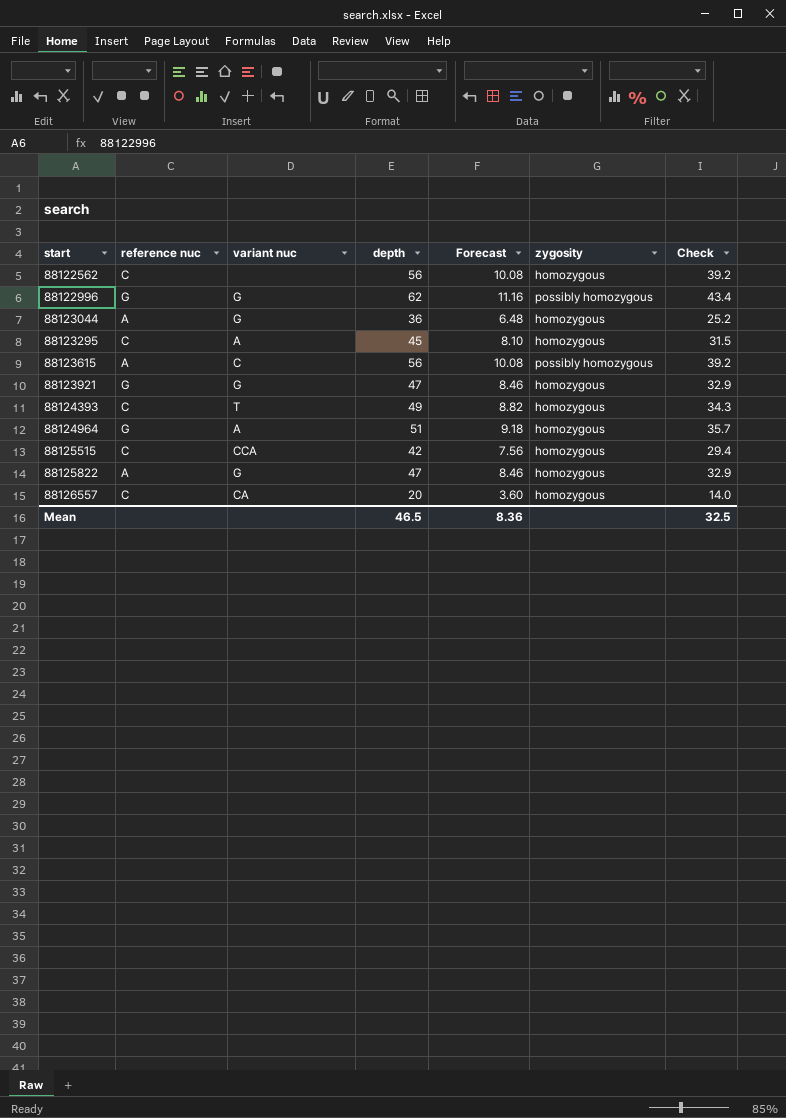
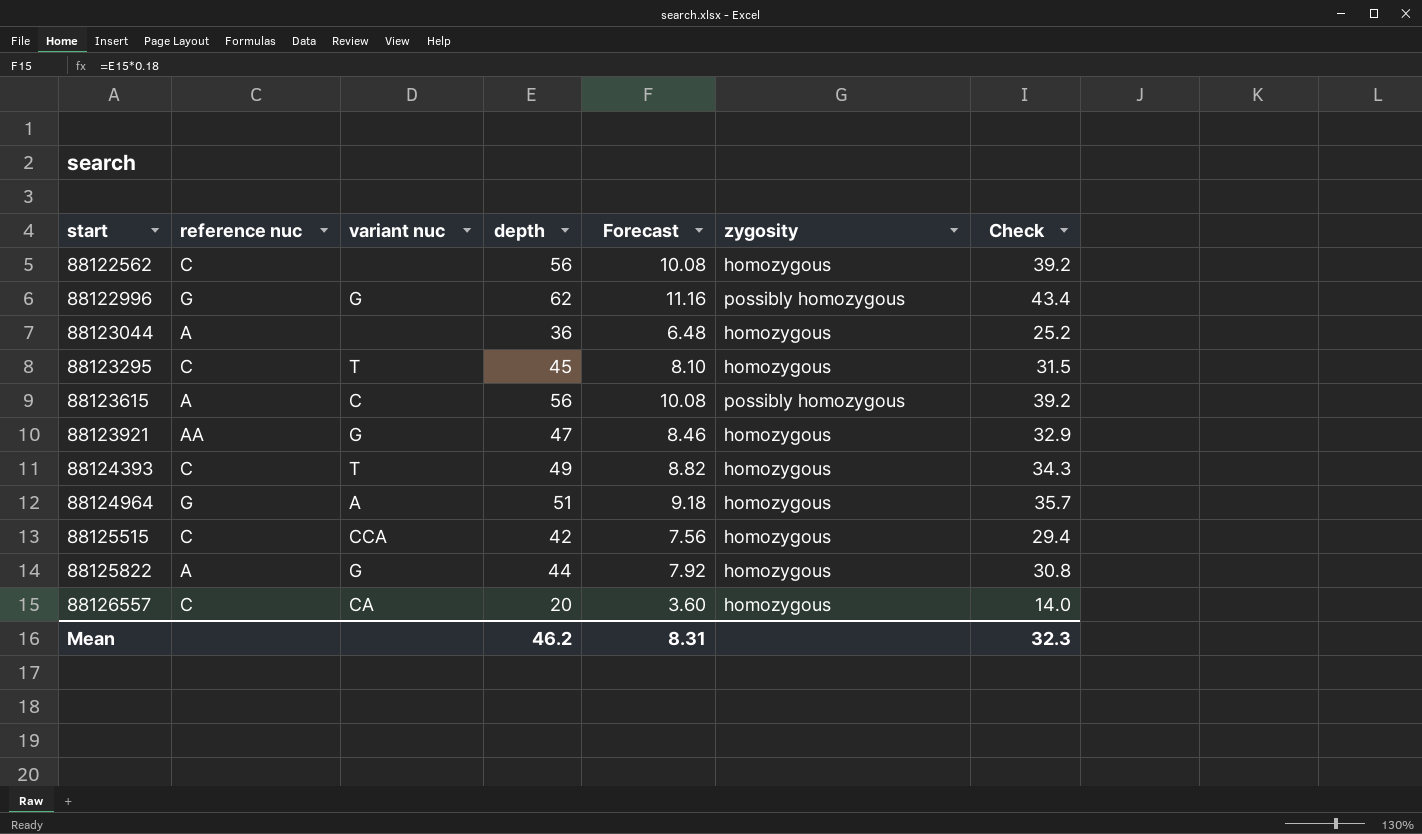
88123044 | variant nuc: G -> none
88123295 | variant nuc: A -> T
88123921 | reference nuc: G -> AA
88125822 | depth: 47 -> 44
88125822 | Forecast: 8.46 -> 7.92
88125822 | Check: 32.9 -> 30.8
Mean | depth: 46.5 -> 46.2
Mean | Forecast: 8.36 -> 8.31
Mean | Check: 32.5 -> 32.3

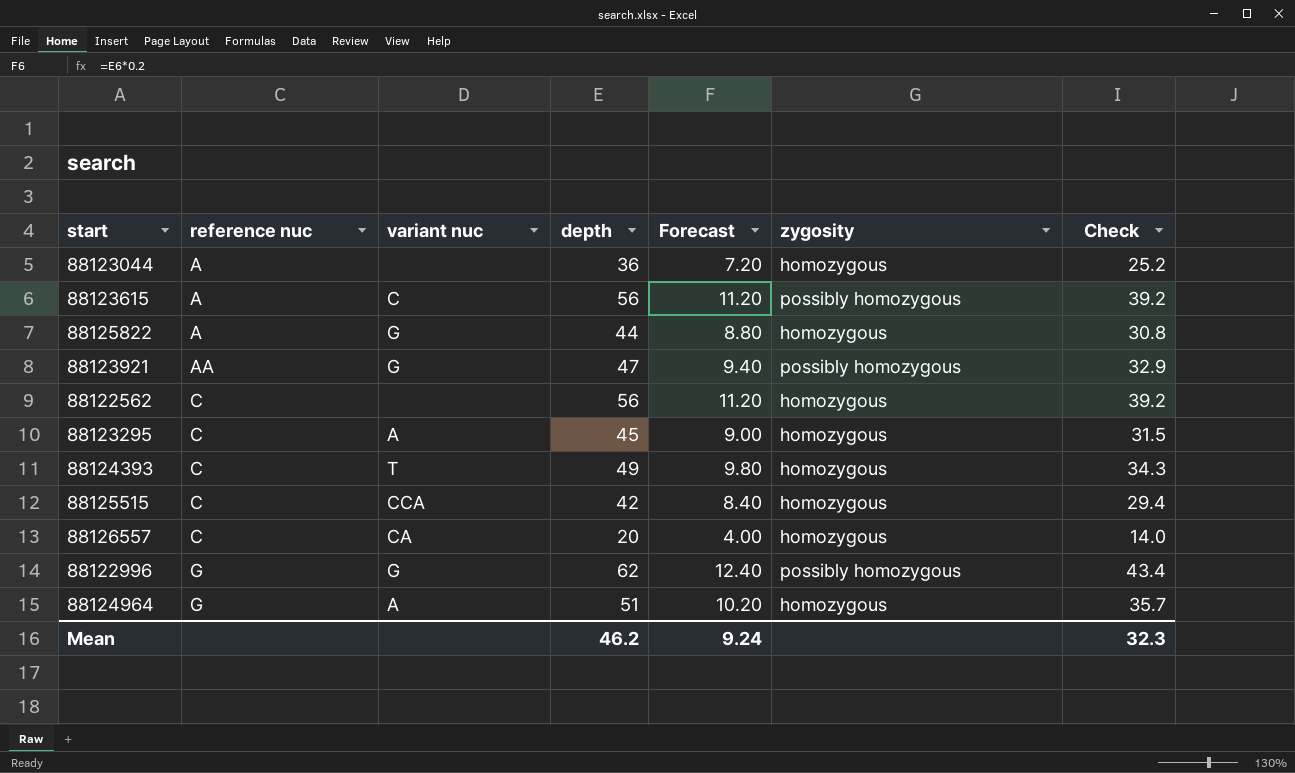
row order: start ascending -> reference nuc ascending
column Forecast | formula: [depth] * 0.18 -> [depth] * 0.2
88123921 | zygosity: homozygous -> possibly homozygous
88123295 | variant nuc: T -> A
Mean | Forecast: 8.31 -> 9.24

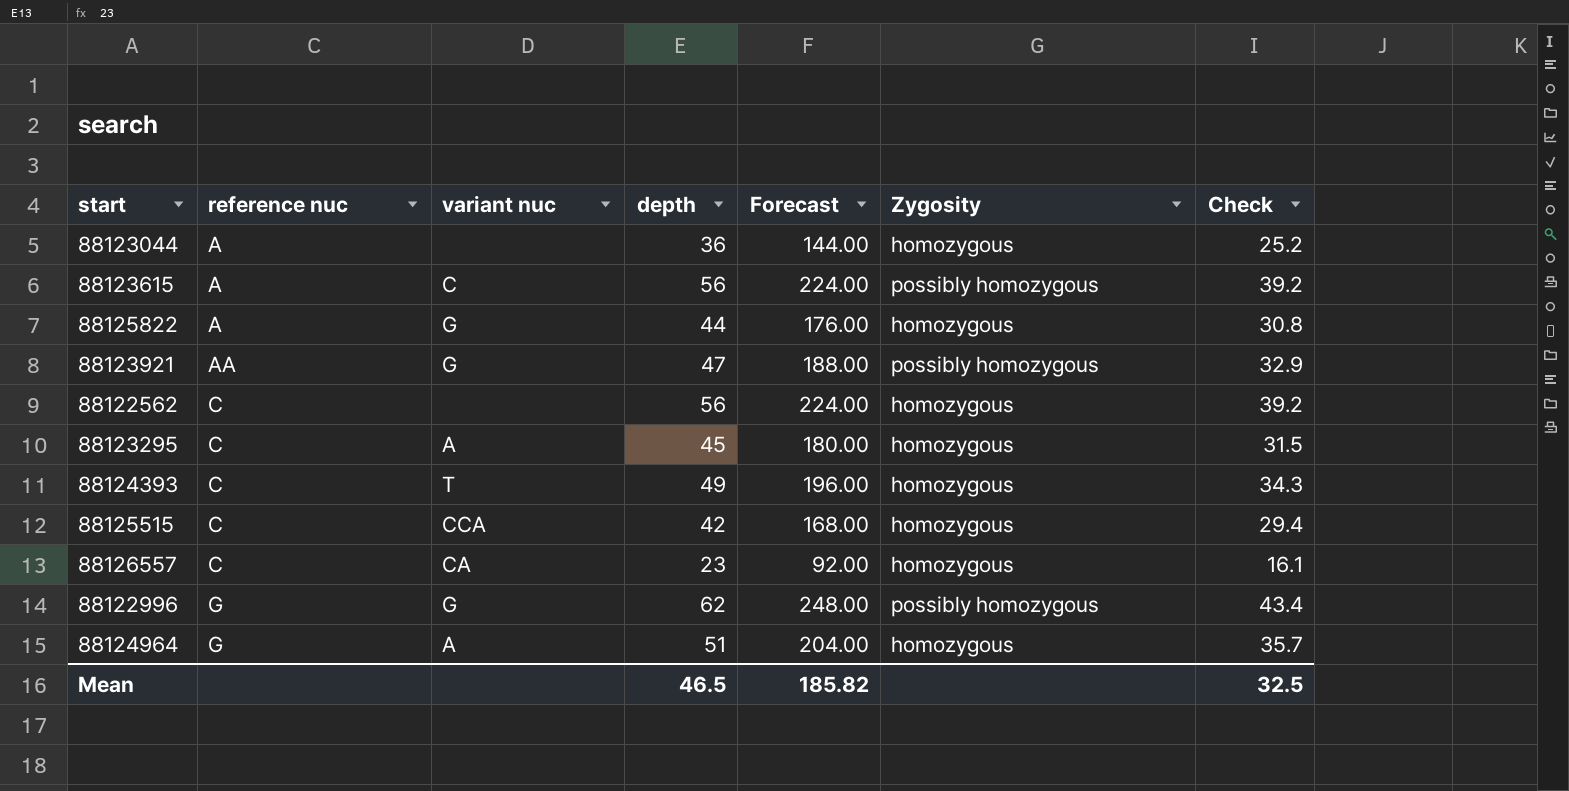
column Forecast | formula: [depth] * 0.2 -> [depth] * 4
column name: zygosity -> Zygosity
88126557 | depth: 20 -> 23
88126557 | Check: 14.0 -> 16.1
Mean | depth: 46.2 -> 46.5
Mean | Forecast: 9.24 -> 185.82
Mean | Check: 32.3 -> 32.5

